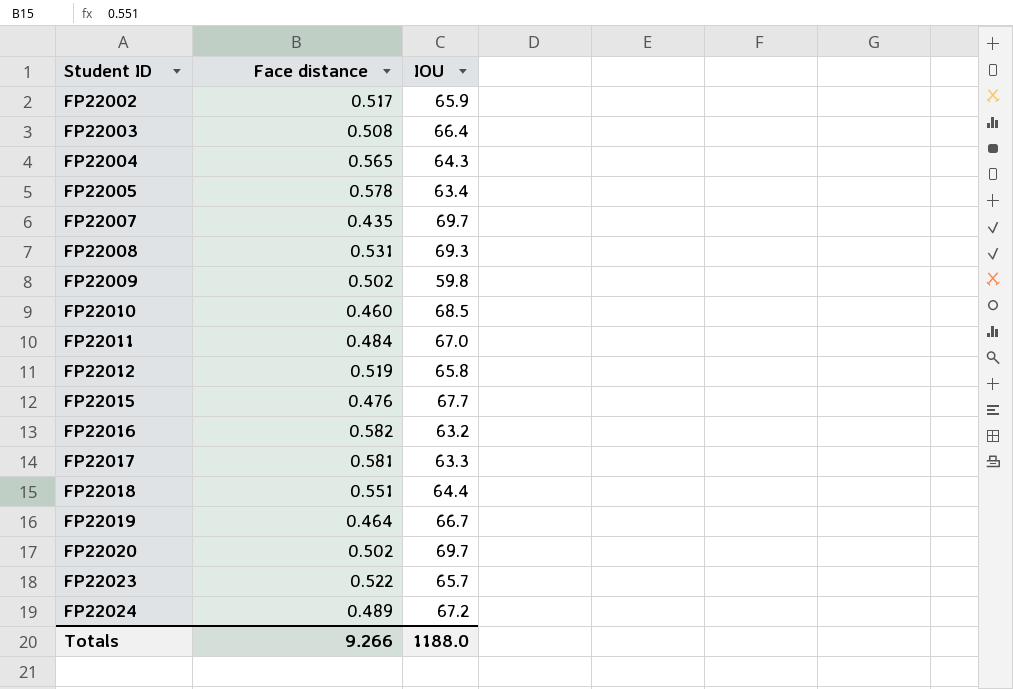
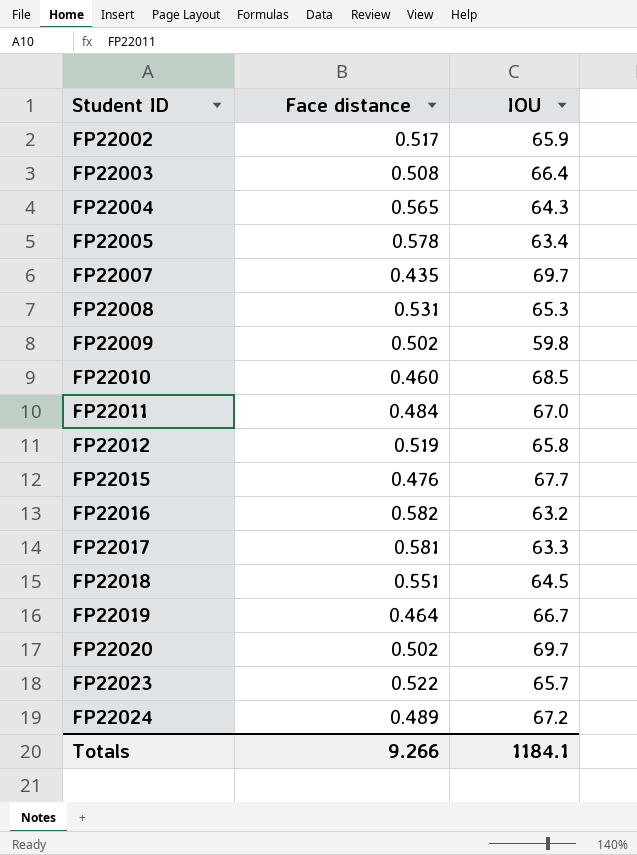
FP22008 | IOU: 69.3 -> 65.3
FP22018 | IOU: 64.4 -> 64.5
Totals | IOU: 1188.0 -> 1184.1

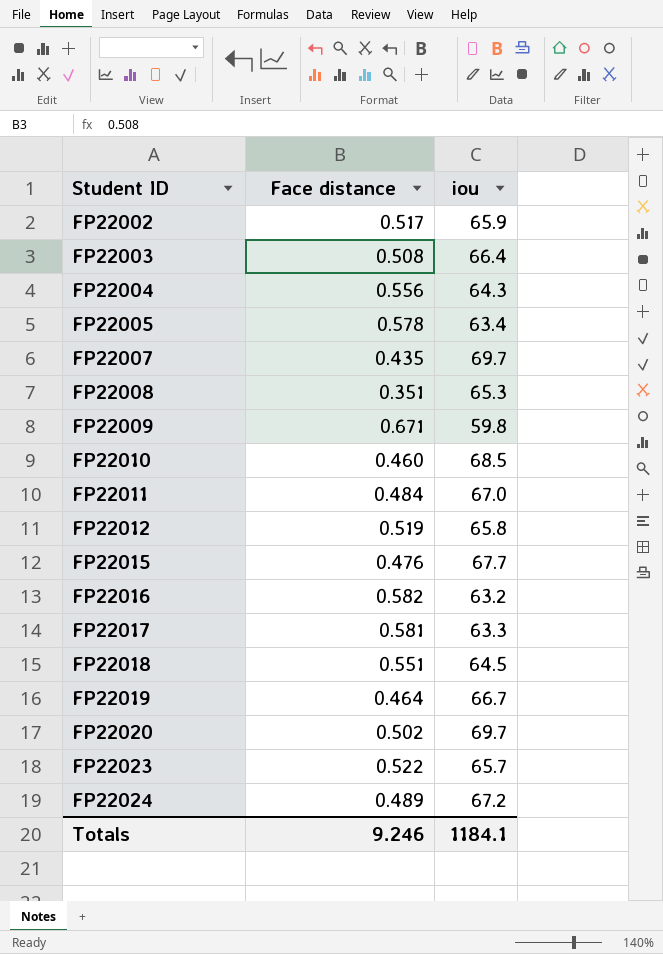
column name: IOU -> iou
FP22004 | Face distance: 0.565 -> 0.556
FP22008 | Face distance: 0.531 -> 0.351
FP22009 | Face distance: 0.502 -> 0.671
Totals | Face distance: 9.266 -> 9.246

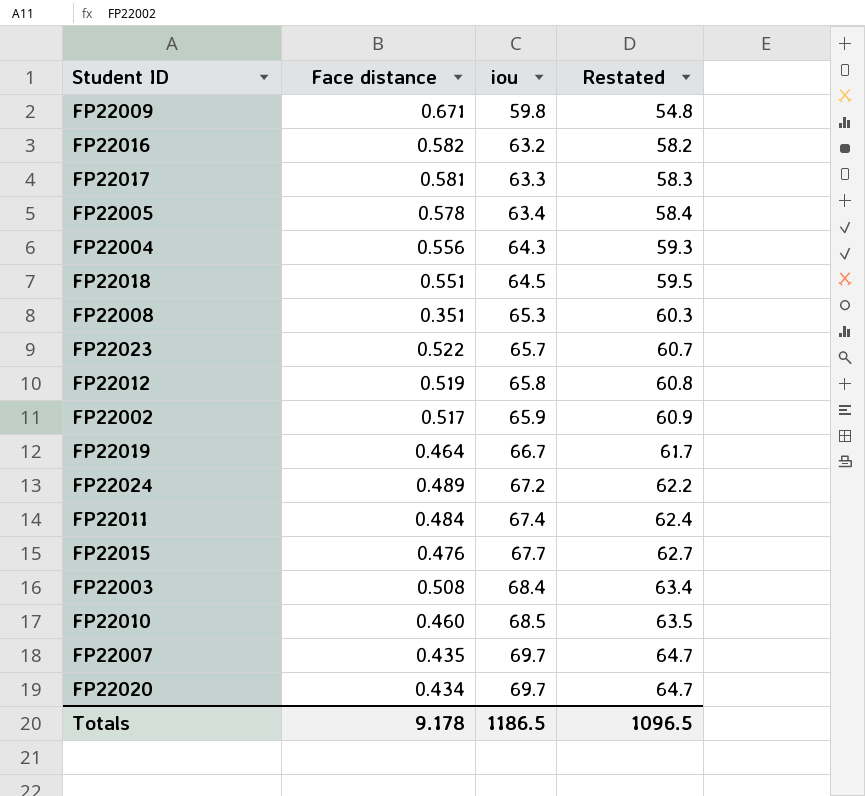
row order: Student ID ascending -> iou ascending
column Restated | formula: none -> [iou] - 5
FP22011 | iou: 67.0 -> 67.4
FP22003 | iou: 66.4 -> 68.4
FP22020 | Face distance: 0.502 -> 0.434
Totals | Face distance: 9.246 -> 9.178
Totals | iou: 1184.1 -> 1186.5

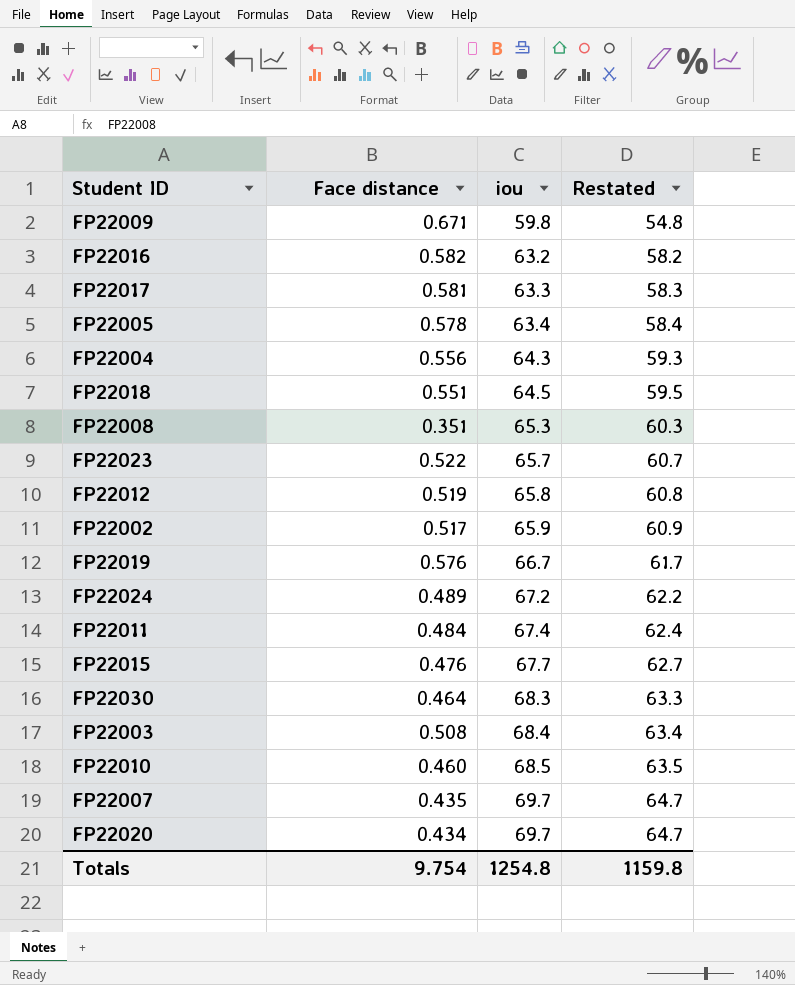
FP22019 | Face distance: 0.464 -> 0.576
row FP22030: none -> 0.464 | 68.3 | 63.3
Totals | Face distance: 9.178 -> 9.754
Totals | iou: 1186.5 -> 1254.8
Totals | Restated: 1096.5 -> 1159.8

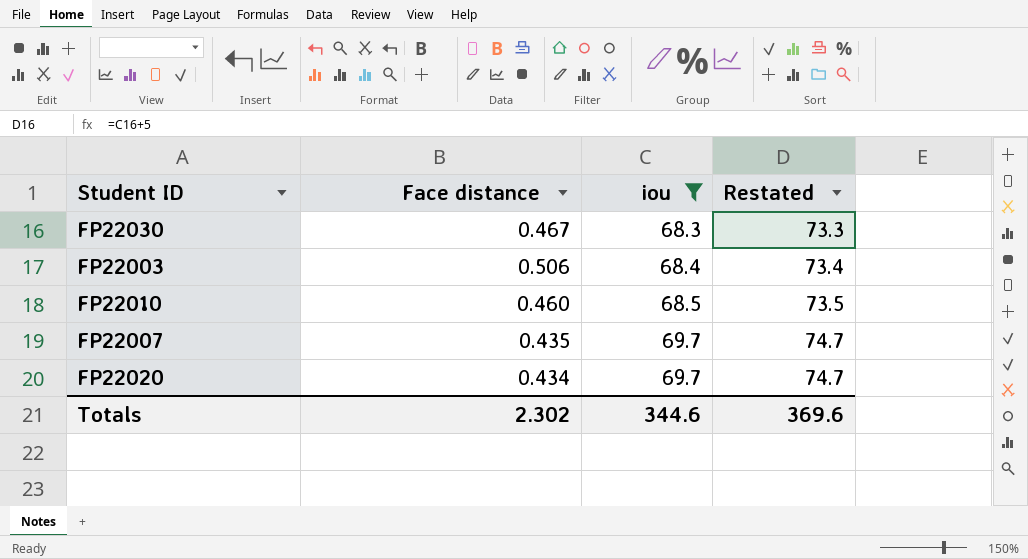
filter: none -> iou >= 68.3
column Restated | formula: [iou] - 5 -> [iou] + 5
FP22030 | Face distance: 0.464 -> 0.467
FP22003 | Face distance: 0.508 -> 0.506
Totals | Face distance: 9.754 -> 2.302
Totals | iou: 1254.8 -> 344.6
Totals | Restated: 1159.8 -> 369.6

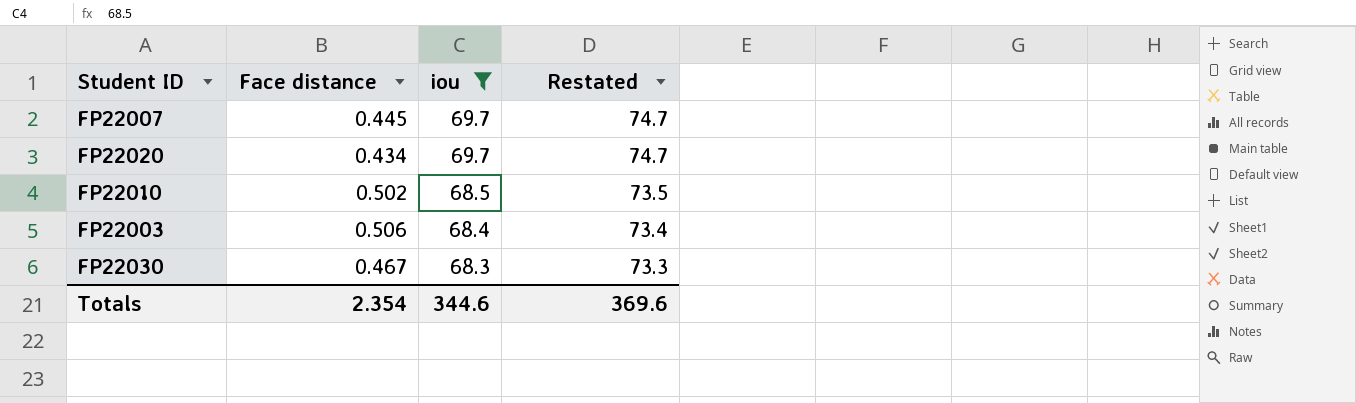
row order: iou ascending -> iou descending
FP22007 | Face distance: 0.435 -> 0.445
FP22010 | Face distance: 0.460 -> 0.502
Totals | Face distance: 2.302 -> 2.354

